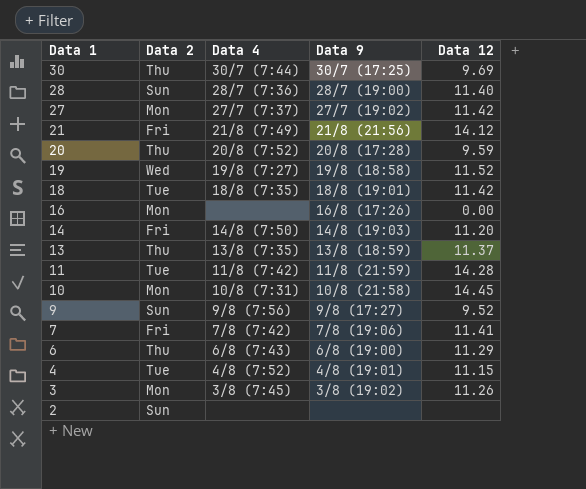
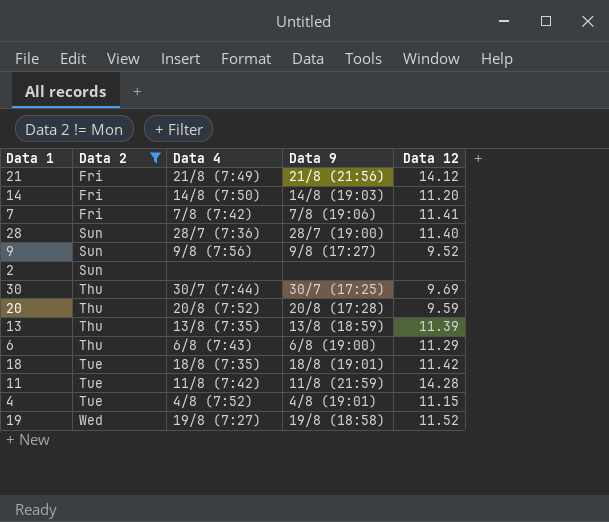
filter: none -> Data 2 != Mon
row order: Data 1 descending -> Data 2 ascending
13 | Data 12: 11.37 -> 11.39

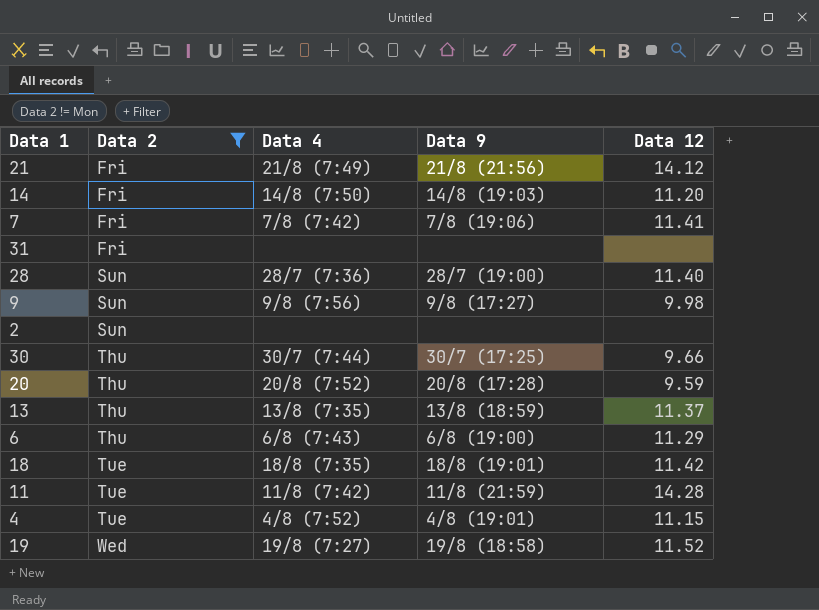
row 31: none -> Fri | none | none | none
9 | Data 12: 9.52 -> 9.98
30 | Data 12: 9.69 -> 9.66
13 | Data 12: 11.39 -> 11.37

